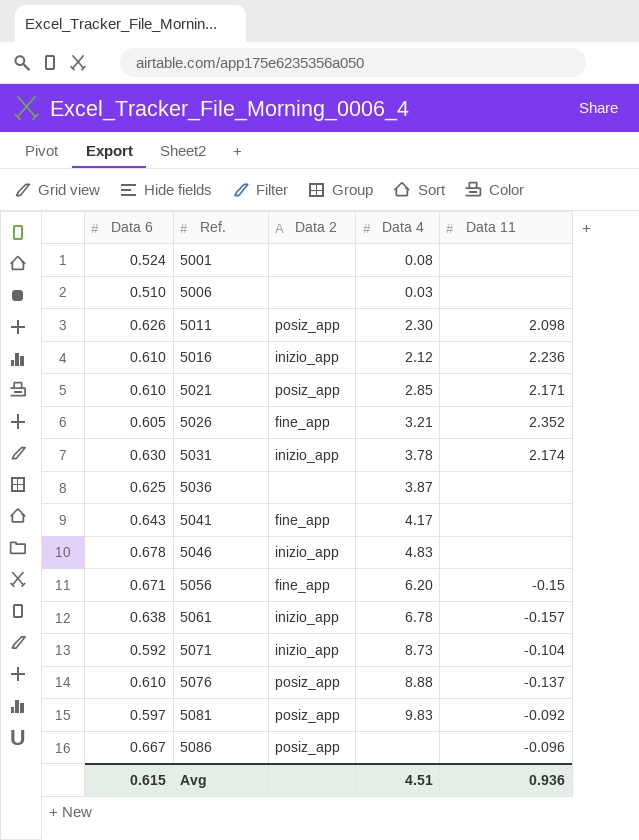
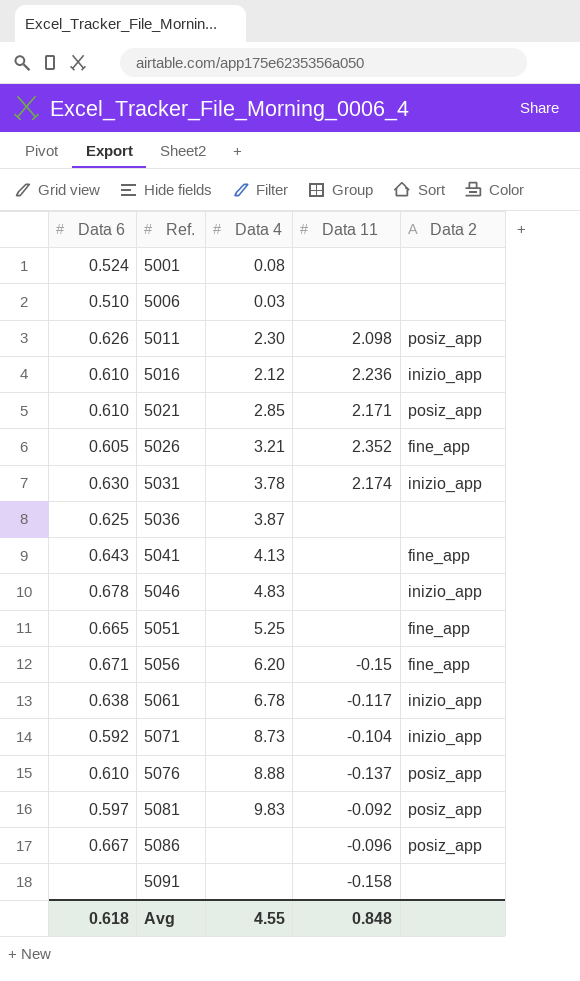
column Data 2 | position: 3 -> 5
5041 | Data 4: 4.17 -> 4.13
row 5051: none -> 0.665 | 5.25 | none | fine_app
5061 | Data 11: -0.157 -> -0.117
row 5091: none -> none | none | -0.158 | none
Avg | Data 6: 0.615 -> 0.618
Avg | Data 4: 4.51 -> 4.55
Avg | Data 11: 0.936 -> 0.848

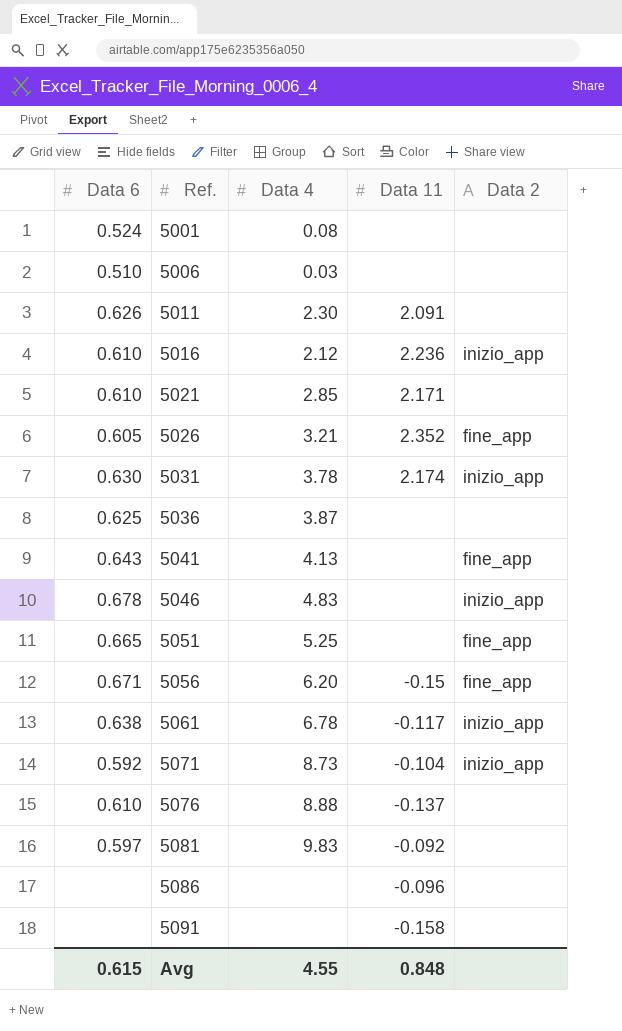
5011 | Data 11: 2.098 -> 2.091
5011 | Data 2: posiz_app -> none
5021 | Data 2: posiz_app -> none
5076 | Data 2: posiz_app -> none
5081 | Data 2: posiz_app -> none
5086 | Data 6: 0.667 -> none
5086 | Data 2: posiz_app -> none
Avg | Data 6: 0.618 -> 0.615

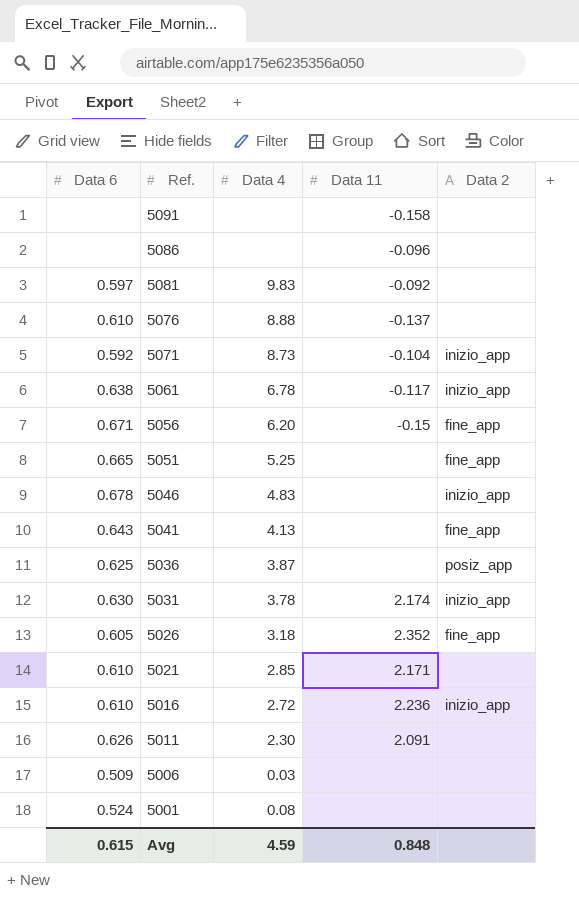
row order: Ref. ascending -> Ref. descending
5036 | Data 2: none -> posiz_app
5026 | Data 4: 3.21 -> 3.18
5016 | Data 4: 2.12 -> 2.72
5006 | Data 6: 0.510 -> 0.509
Avg | Data 4: 4.55 -> 4.59

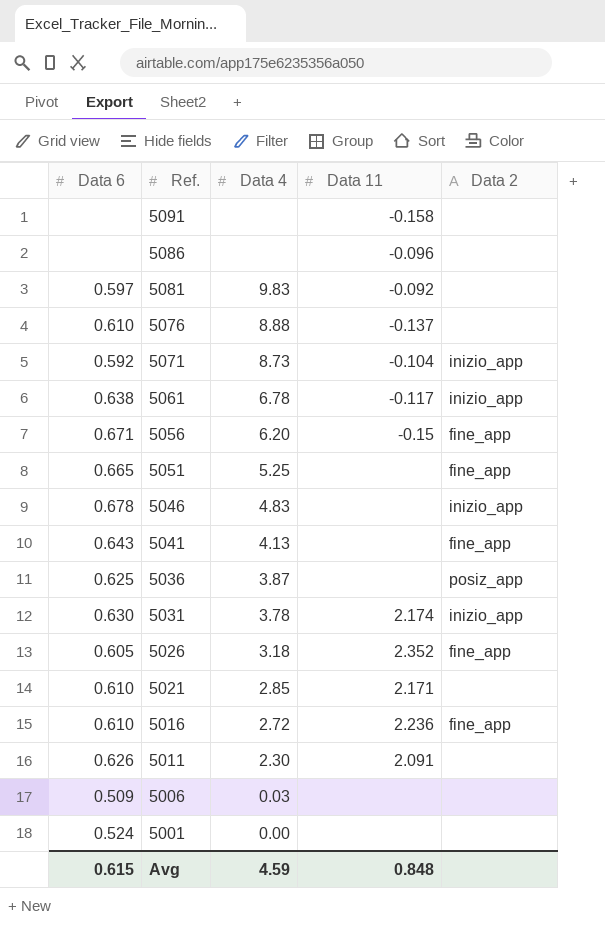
5016 | Data 2: inizio_app -> fine_app
5001 | Data 4: 0.08 -> 0.00

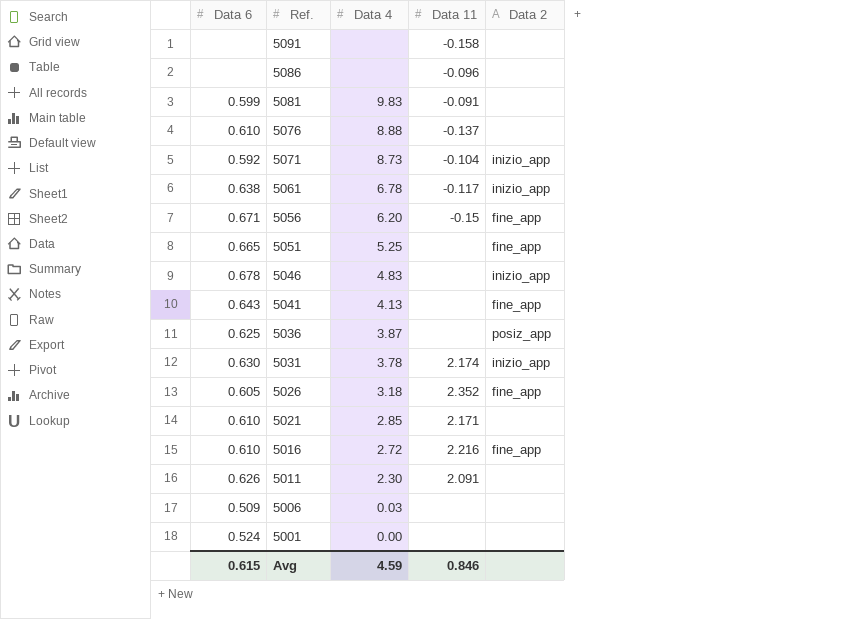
5081 | Data 6: 0.597 -> 0.599
5081 | Data 11: -0.092 -> -0.091
5016 | Data 11: 2.236 -> 2.216
Avg | Data 11: 0.848 -> 0.846

